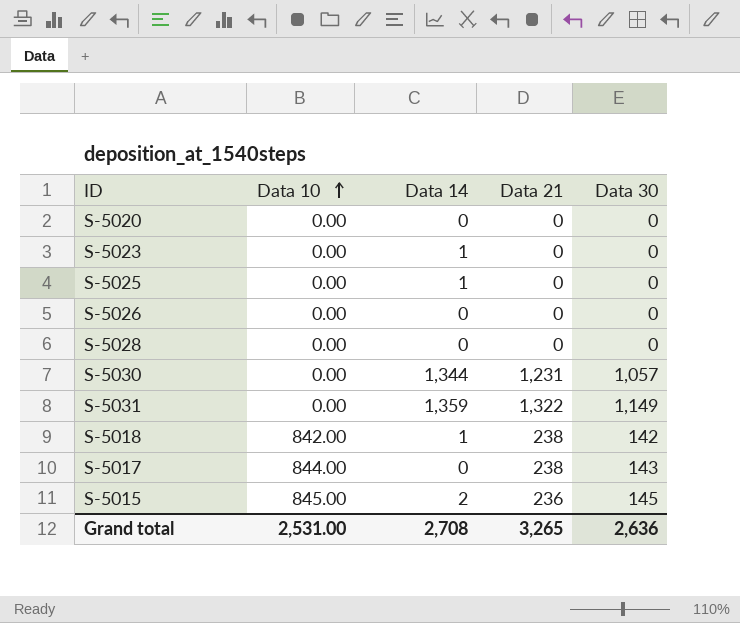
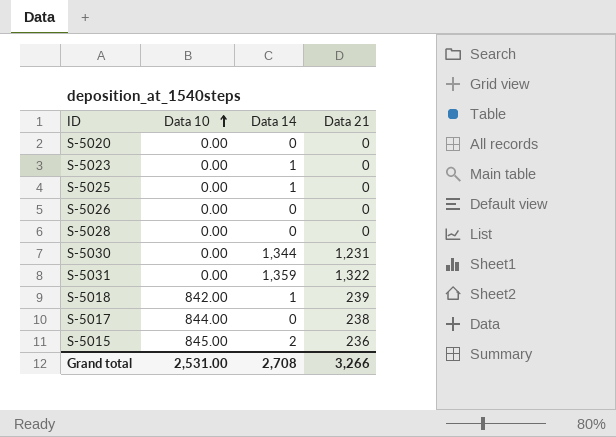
column Data 30 | position: 5 -> none
S-5018 | Data 21: 238 -> 239
Grand total | Data 21: 3,265 -> 3,266

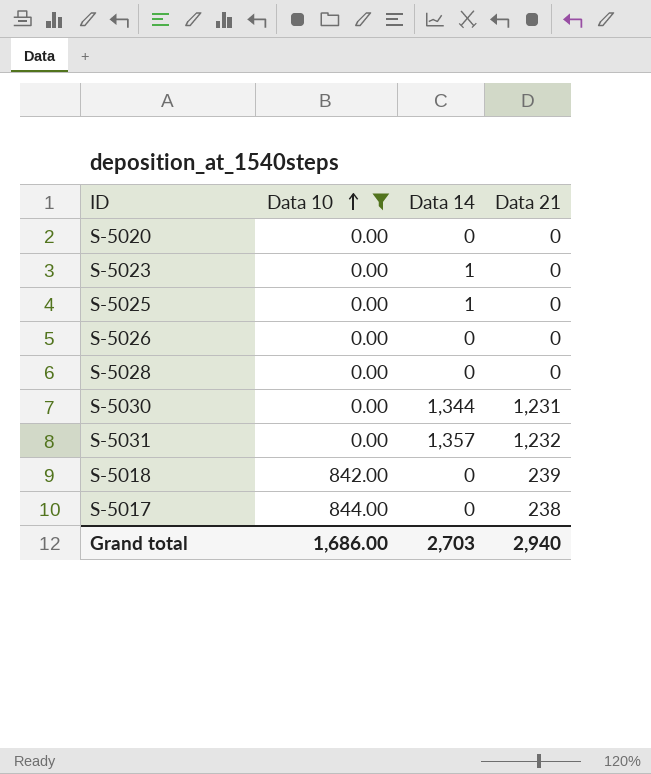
filter: none -> Data 10 != 845.00
S-5031 | Data 14: 1,359 -> 1,357
S-5031 | Data 21: 1,322 -> 1,232
S-5018 | Data 14: 1 -> 0
Grand total | Data 10: 2,531.00 -> 1,686.00
Grand total | Data 14: 2,708 -> 2,703
Grand total | Data 21: 3,266 -> 2,940

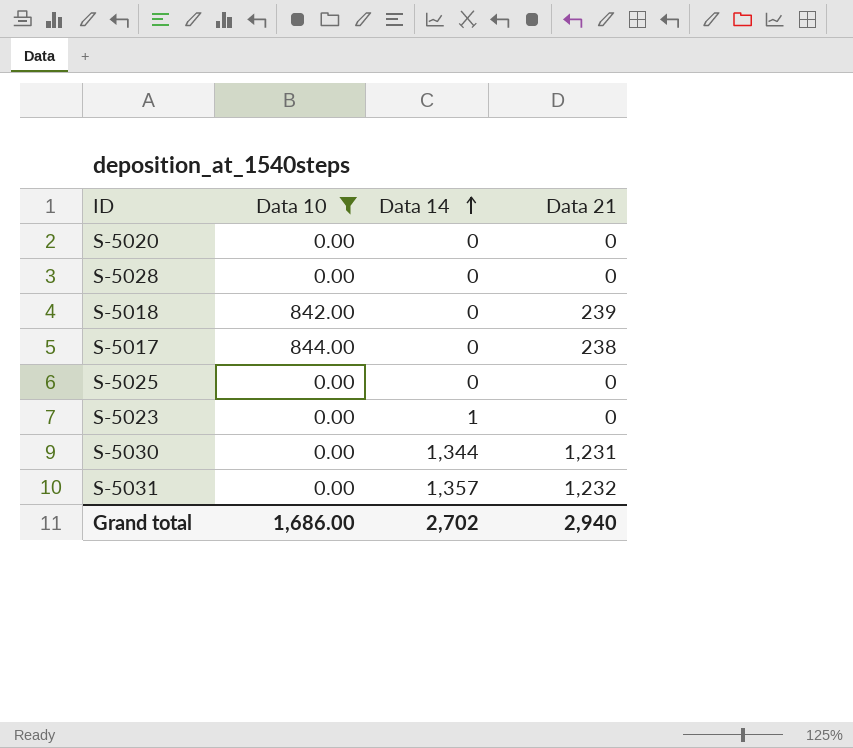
row order: Data 10 ascending -> Data 14 ascending
row S-5026: 0.00 | 0 | 0 -> none
S-5025 | Data 14: 1 -> 0
Grand total | Data 14: 2,703 -> 2,702

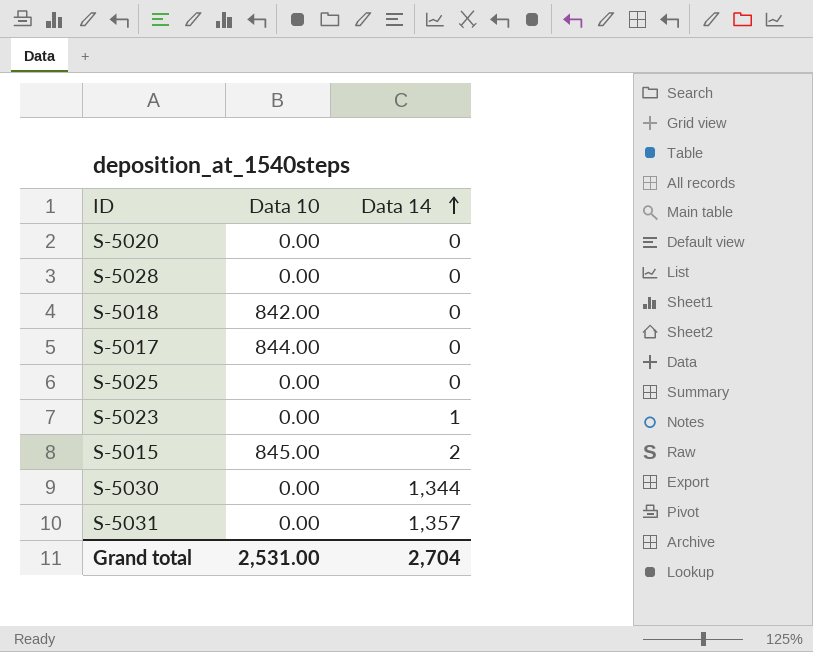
filter: Data 10 != 845.00 -> none
column Data 21 | position: 4 -> none
Grand total | Data 10: 1,686.00 -> 2,531.00
Grand total | Data 14: 2,702 -> 2,704

